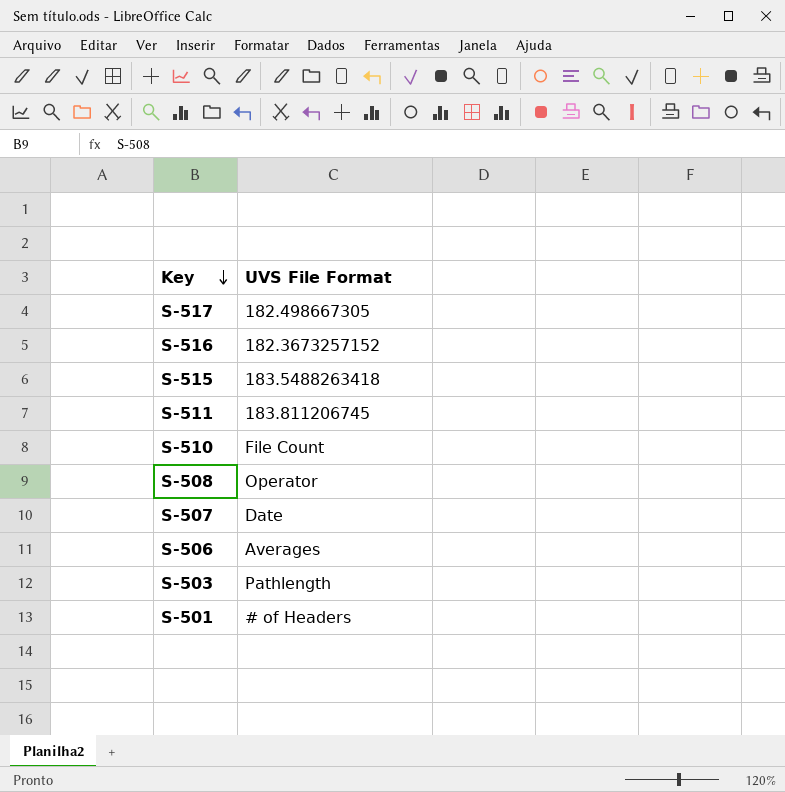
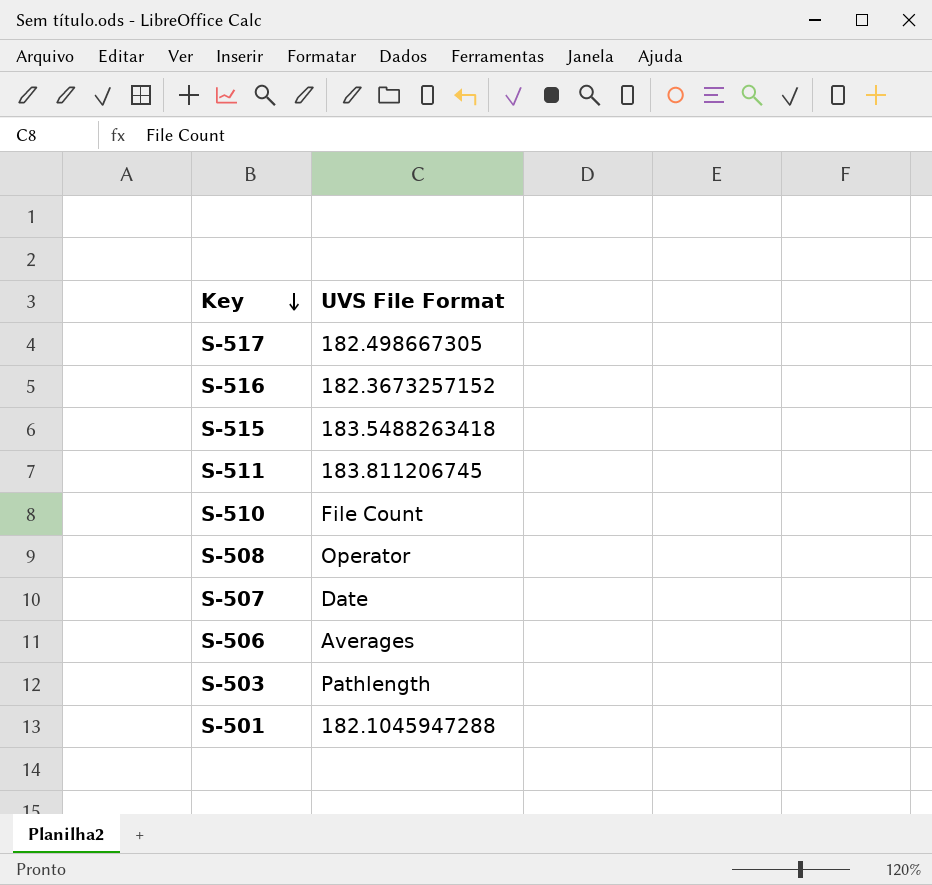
S-501 | UVS File Format: # of Headers -> 182.1045947288

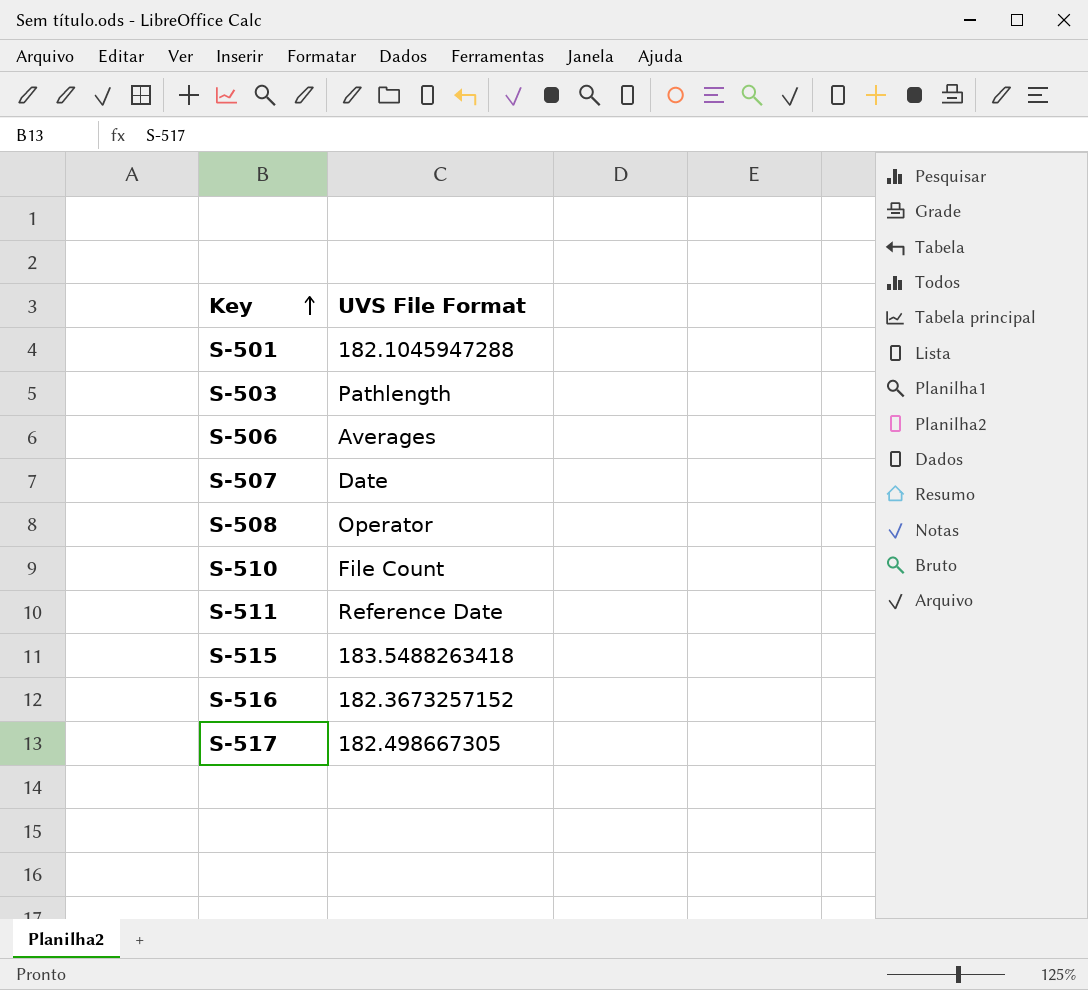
row order: Key descending -> Key ascending
S-511 | UVS File Format: 183.811206745 -> Reference Date

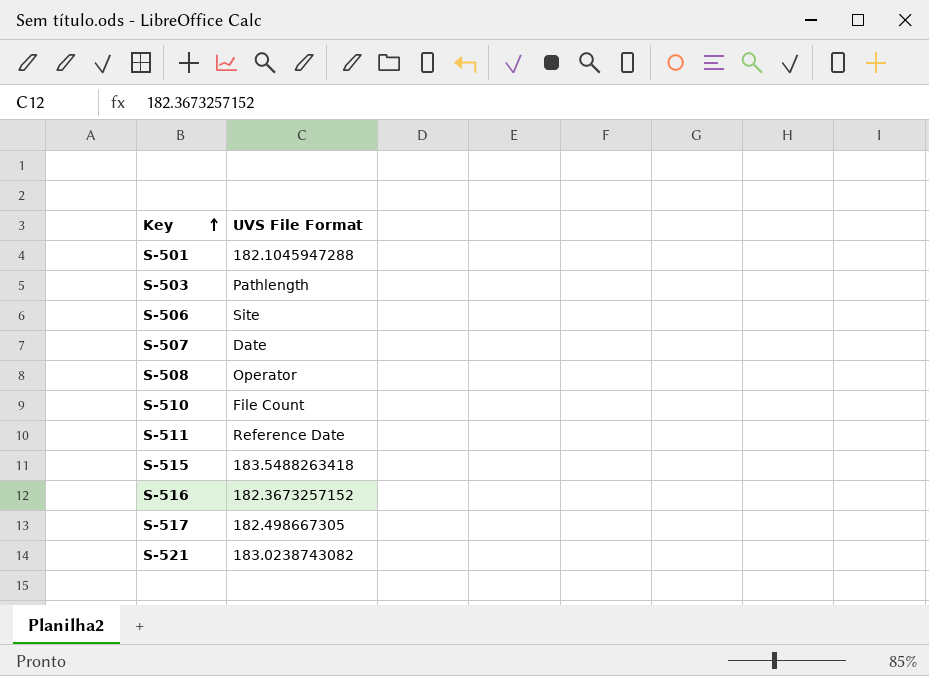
S-506 | UVS File Format: Averages -> Site
row S-521: none -> 183.0238743082

